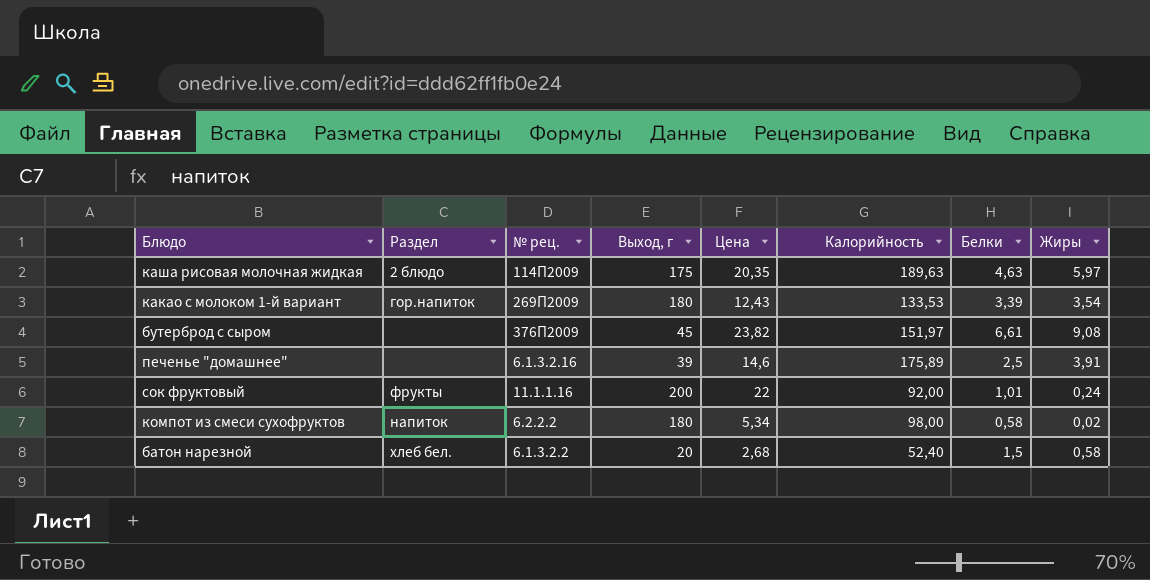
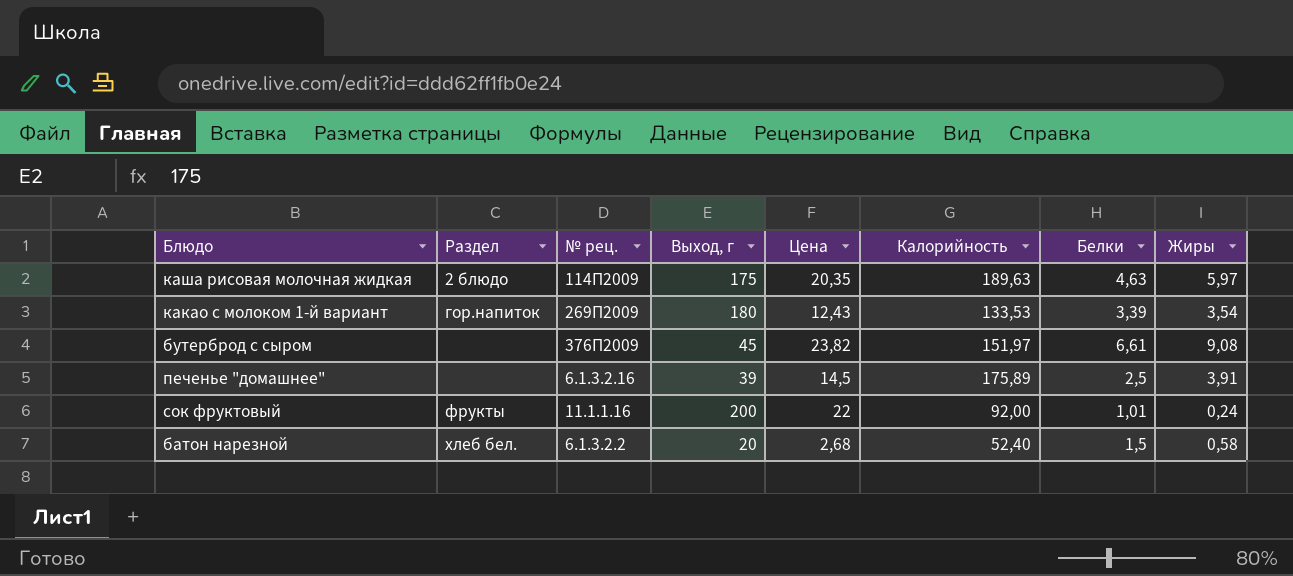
row компот из смеси сухофруктов: напиток | 6.2.2.2 | 180 | 5,34 | 98,00 | 0,58 | 0,02 -> none
печенье "домашнее" | Цена: 14,6 -> 14,5

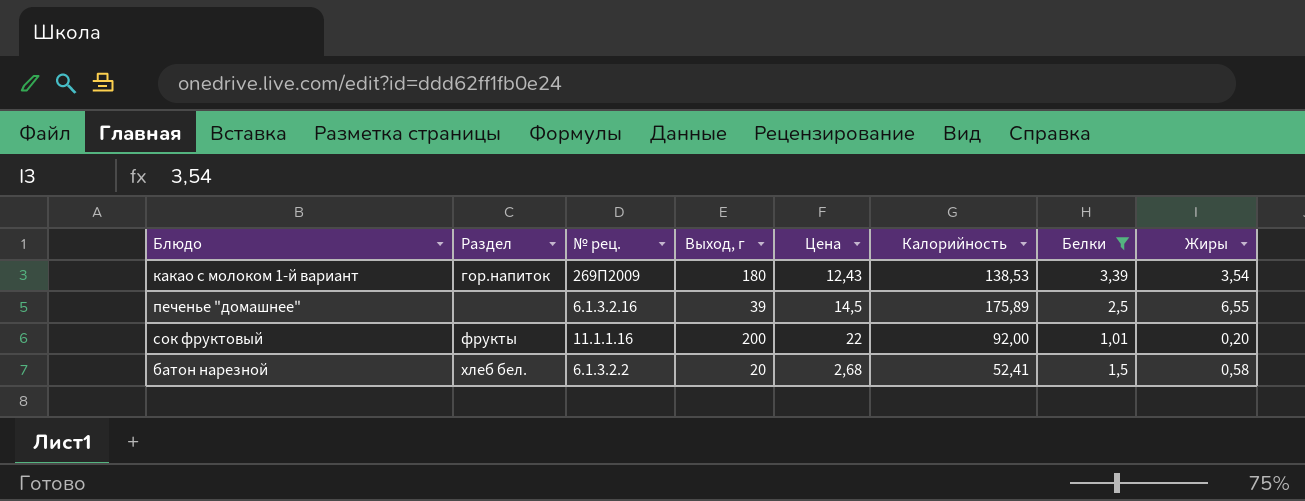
filter: none -> Белки <= 3,39
какао с молоком 1-й вариант | Калорийность: 133,53 -> 138,53
печенье "домашнее" | Жиры: 3,91 -> 6,55
сок фруктовый | Жиры: 0,24 -> 0,20
батон нарезной | Калорийность: 52,40 -> 52,41

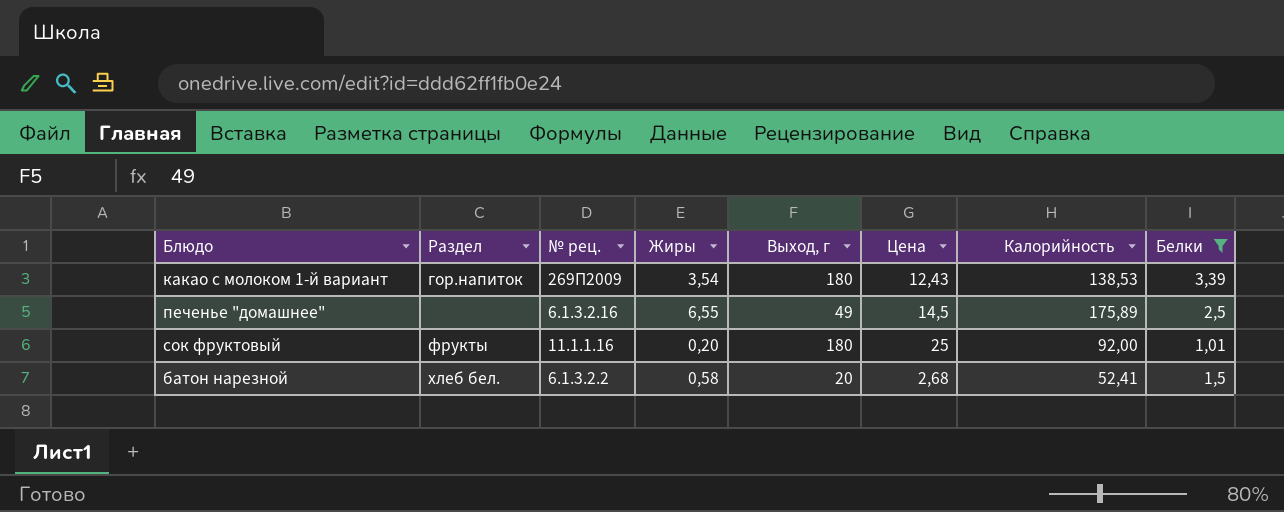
column Жиры | position: 8 -> 4
печенье "домашнее" | Выход, г: 39 -> 49
сок фруктовый | Выход, г: 200 -> 180
сок фруктовый | Цена: 22 -> 25

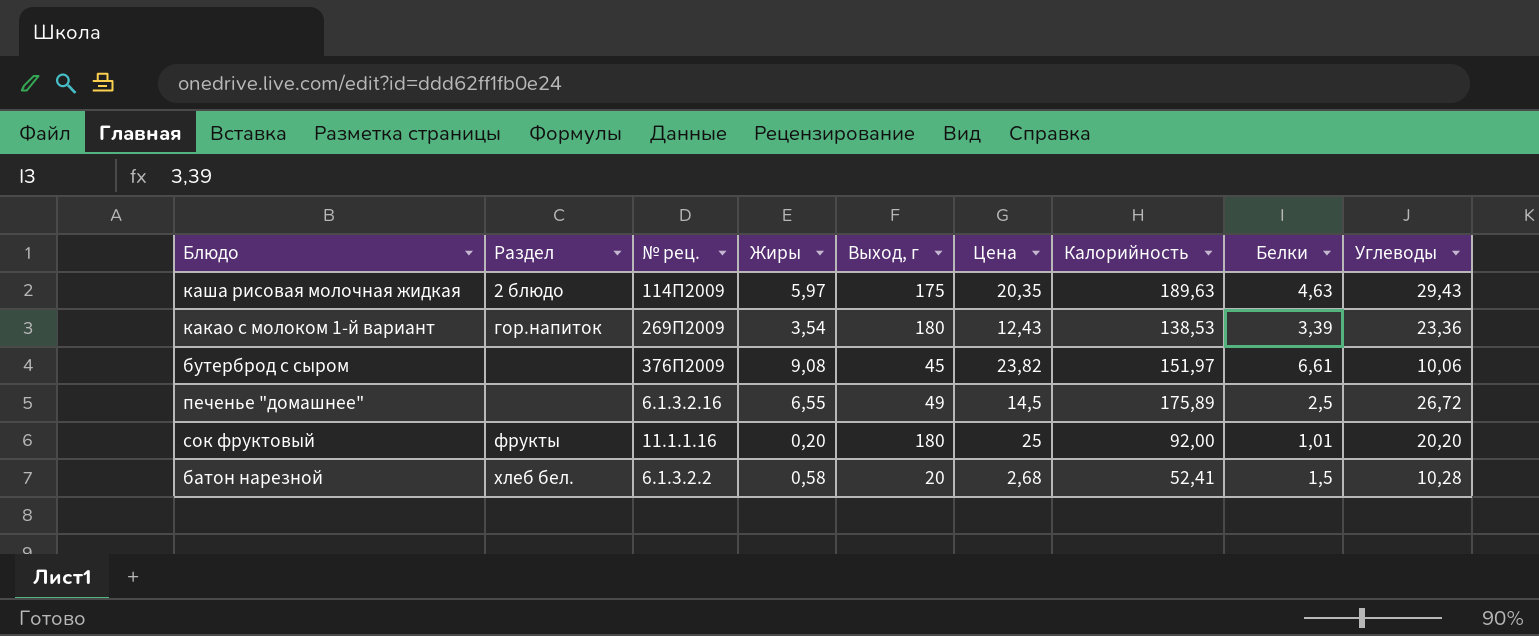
filter: Белки <= 3,39 -> none
column Углеводы | position: none -> 9

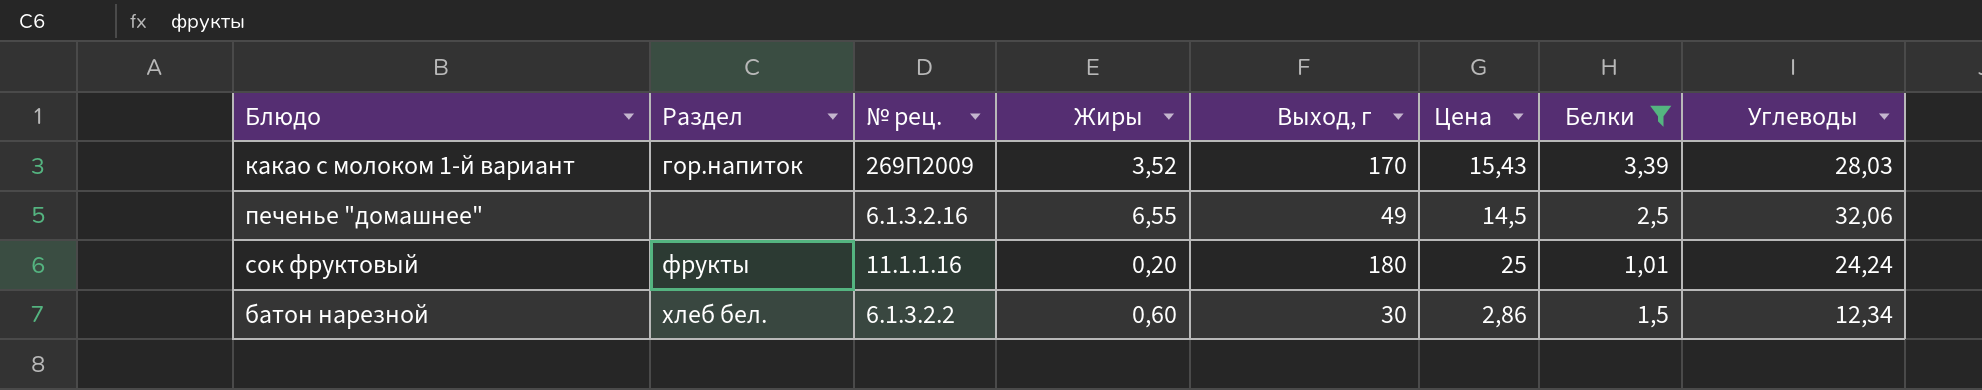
filter: none -> Белки <= 3,39
column Калорийность | position: 7 -> none
какао с молоком 1-й вариант | Жиры: 3,54 -> 3,52
какао с молоком 1-й вариант | Выход, г: 180 -> 170
какао с молоком 1-й вариант | Цена: 12,43 -> 15,43
какао с молоком 1-й вариант | Углеводы: 23,36 -> 28,03
печенье "домашнее" | Углеводы: 26,72 -> 32,06
сок фруктовый | Углеводы: 20,20 -> 24,24
батон нарезной | Жиры: 0,58 -> 0,60
батон нарезной | Выход, г: 20 -> 30
батон нарезной | Цена: 2,68 -> 2,86
батон нарезной | Углеводы: 10,28 -> 12,34

